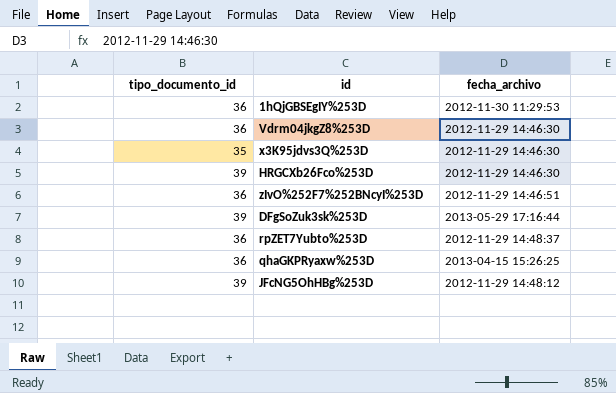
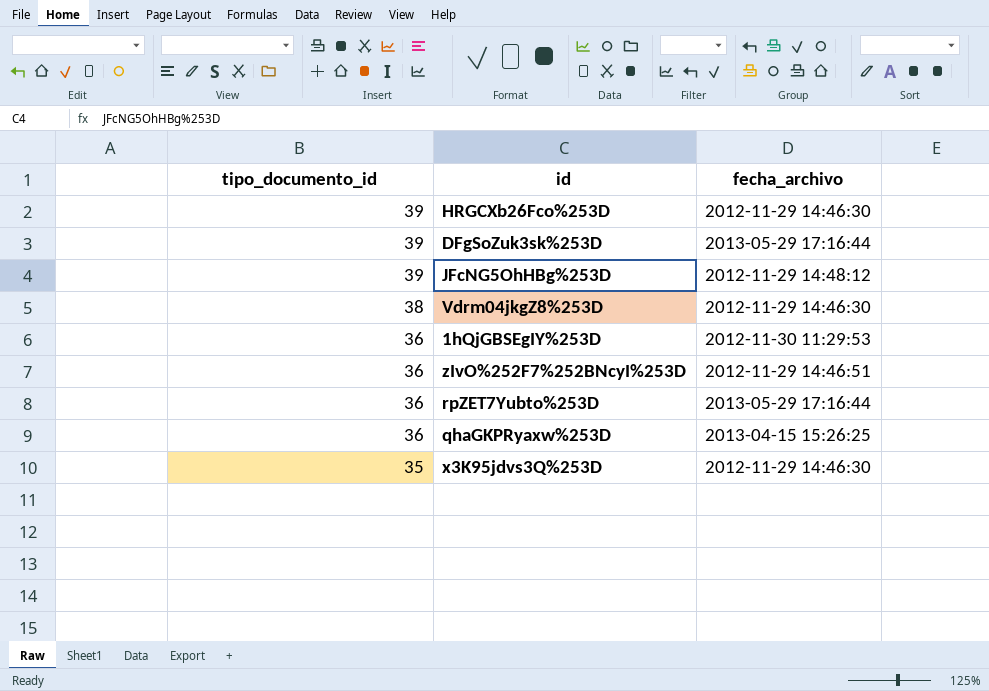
row order: none -> tipo_documento_id descending
Vdrm04jkgZ8%253D | tipo_documento_id: 36 -> 38
rpZET7Yubto%253D | fecha_archivo: 2012-11-29 14:48:37 -> 2013-05-29 17:16:44

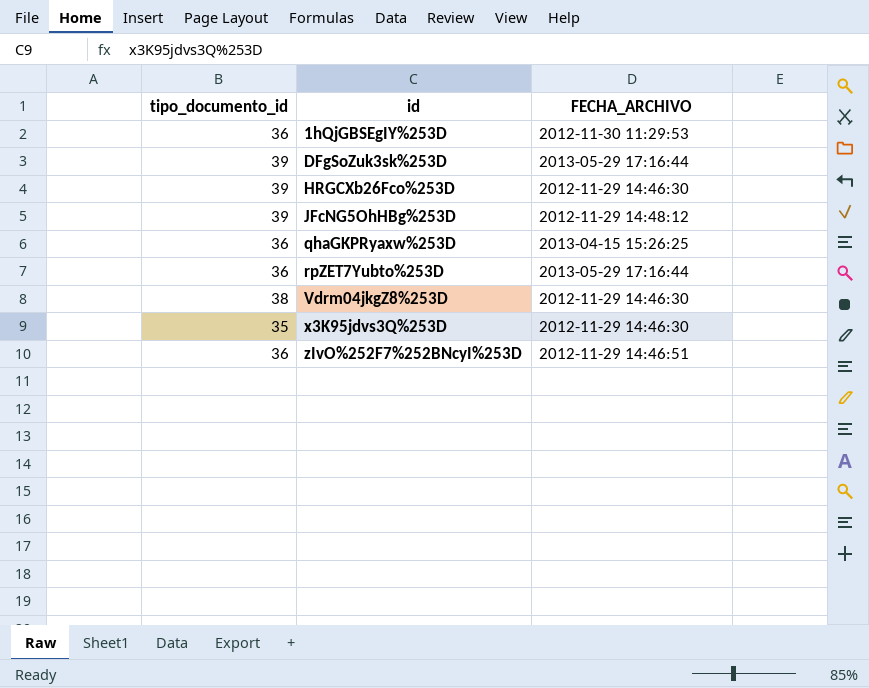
row order: tipo_documento_id descending -> id ascending
column name: fecha_archivo -> FECHA_ARCHIVO

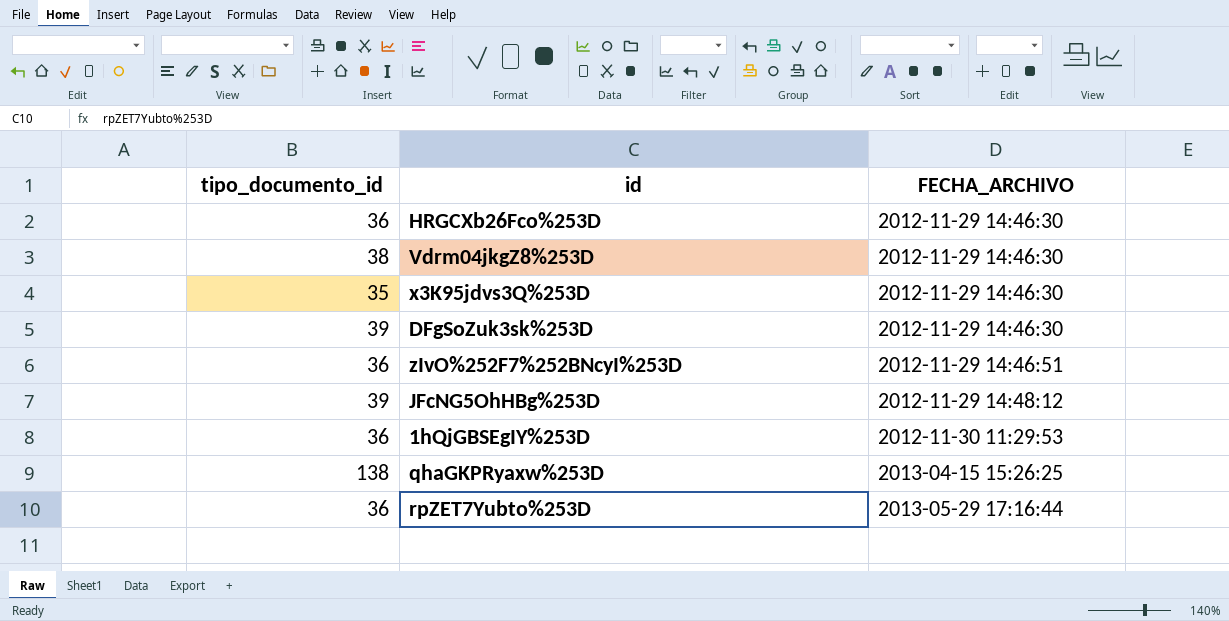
row order: id ascending -> FECHA_ARCHIVO ascending
HRGCXb26Fco%253D | tipo_documento_id: 39 -> 36
DFgSoZuk3sk%253D | FECHA_ARCHIVO: 2013-05-29 17:16:44 -> 2012-11-29 14:46:30
qhaGKPRyaxw%253D | tipo_documento_id: 36 -> 138

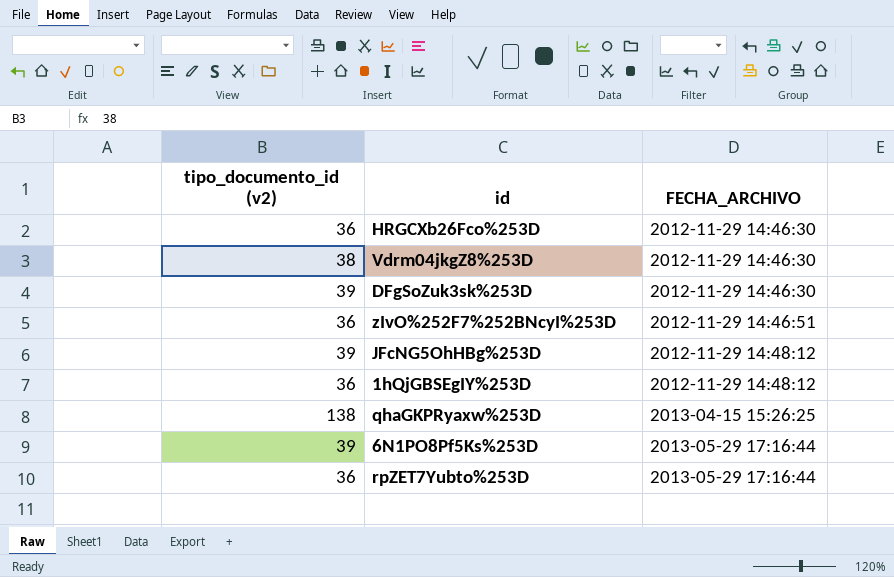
column name: tipo_documento_id -> tipo_documento_id (v2)
row x3K95jdvs3Q%253D: 35 | 2012-11-29 14:46:30 -> none
1hQjGBSEgIY%253D | FECHA_ARCHIVO: 2012-11-30 11:29:53 -> 2012-11-29 14:48:12
row 6N1PO8Pf5Ks%253D: none -> 39 | 2013-05-29 17:16:44

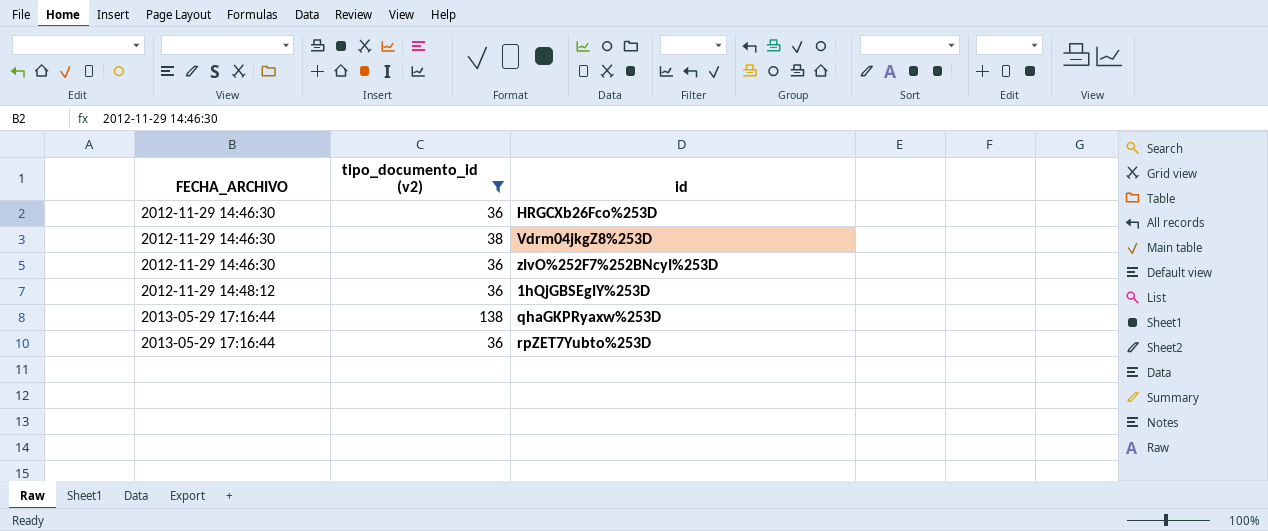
filter: none -> tipo_documento_id (v2) != 39
column FECHA_ARCHIVO | position: 3 -> 1
zIvO%252F7%252BNcyI%253D | FECHA_ARCHIVO: 2012-11-29 14:46:51 -> 2012-11-29 14:46:30
qhaGKPRyaxw%253D | FECHA_ARCHIVO: 2013-04-15 15:26:25 -> 2013-05-29 17:16:44

